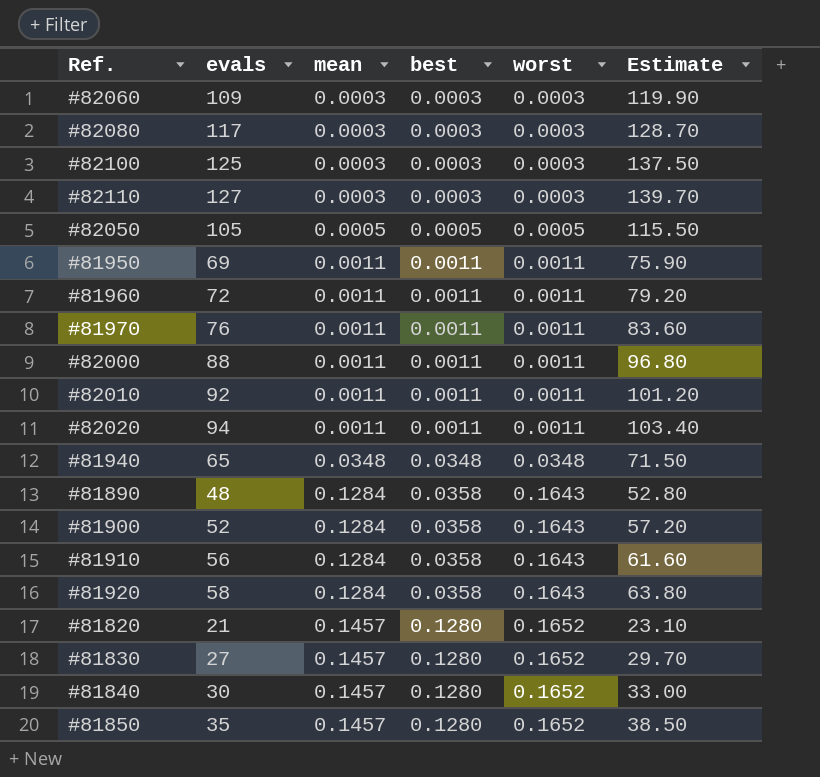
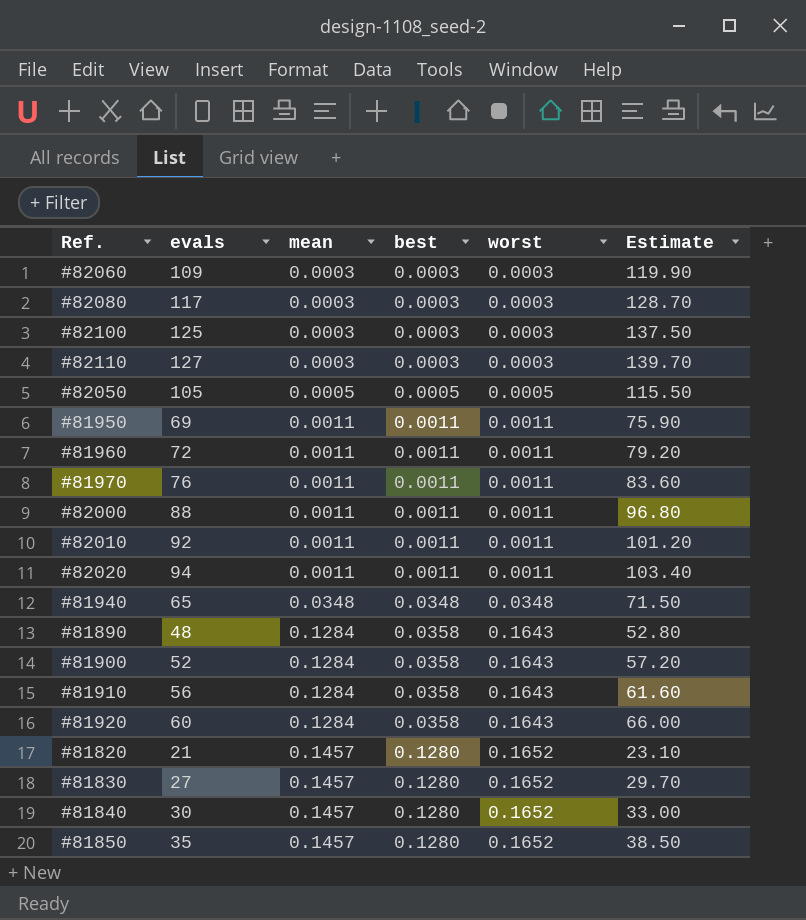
#81920 | evals: 58 -> 60
#81920 | Estimate: 63.80 -> 66.00

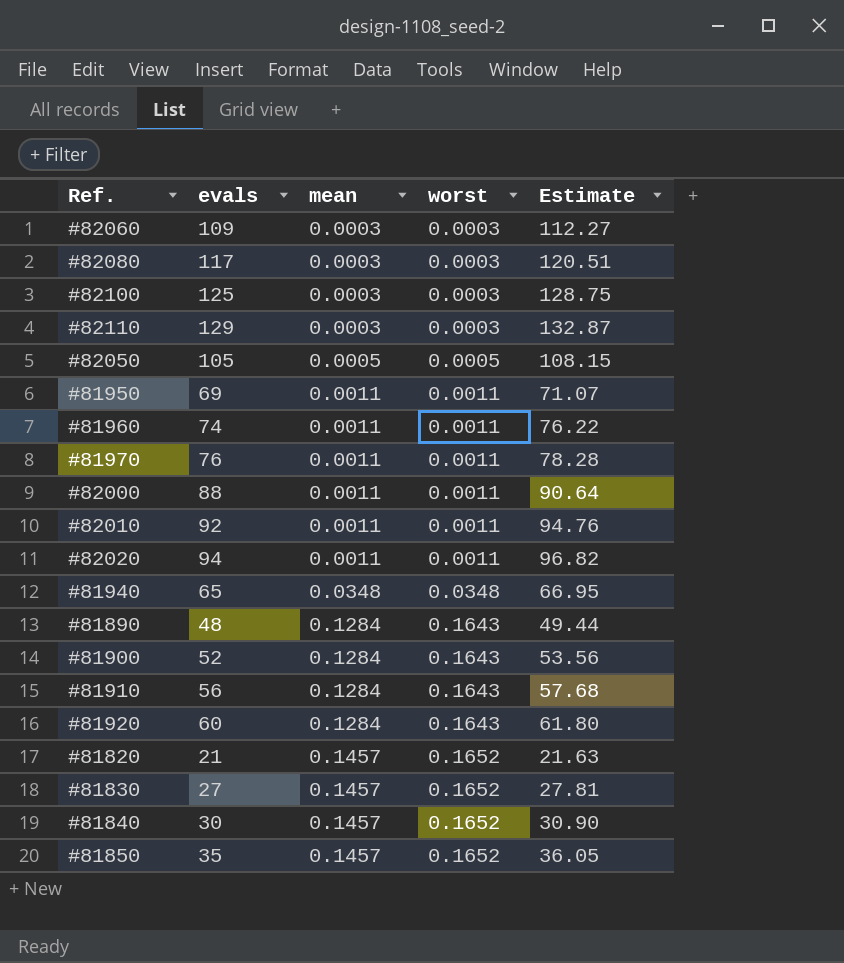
column best | position: 4 -> none
column Estimate | formula: [evals] * 1.1 -> [evals] * 1.03
#82110 | evals: 127 -> 129
#81960 | evals: 72 -> 74

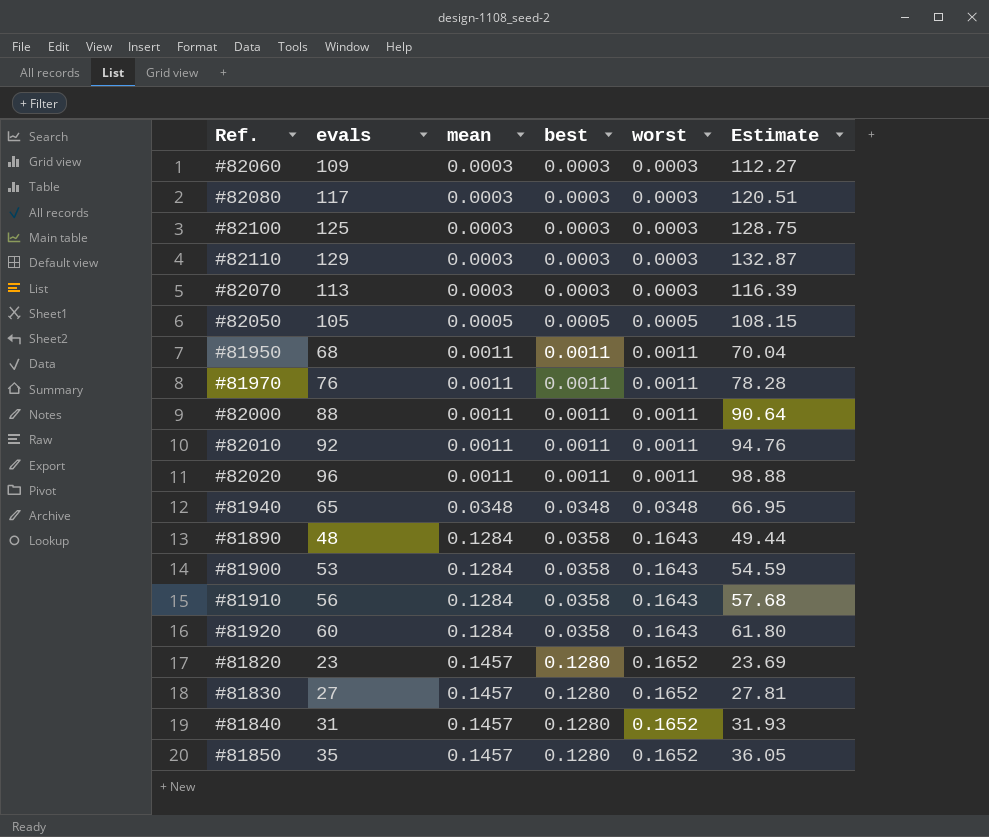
column best | position: none -> 4
row #81960: 74 | 0.0011 | 0.0011 | 76.22 -> none
row #82070: none -> 113 | 0.0003 | 0.0003 | 0.0003 | 116.39
#81950 | evals: 69 -> 68
#81950 | Estimate: 71.07 -> 70.04
#82020 | evals: 94 -> 96
#82020 | Estimate: 96.82 -> 98.88
#81900 | evals: 52 -> 53
#81900 | Estimate: 53.56 -> 54.59
#81820 | evals: 21 -> 23
#81820 | Estimate: 21.63 -> 23.69
#81840 | evals: 30 -> 31
#81840 | Estimate: 30.90 -> 31.93

